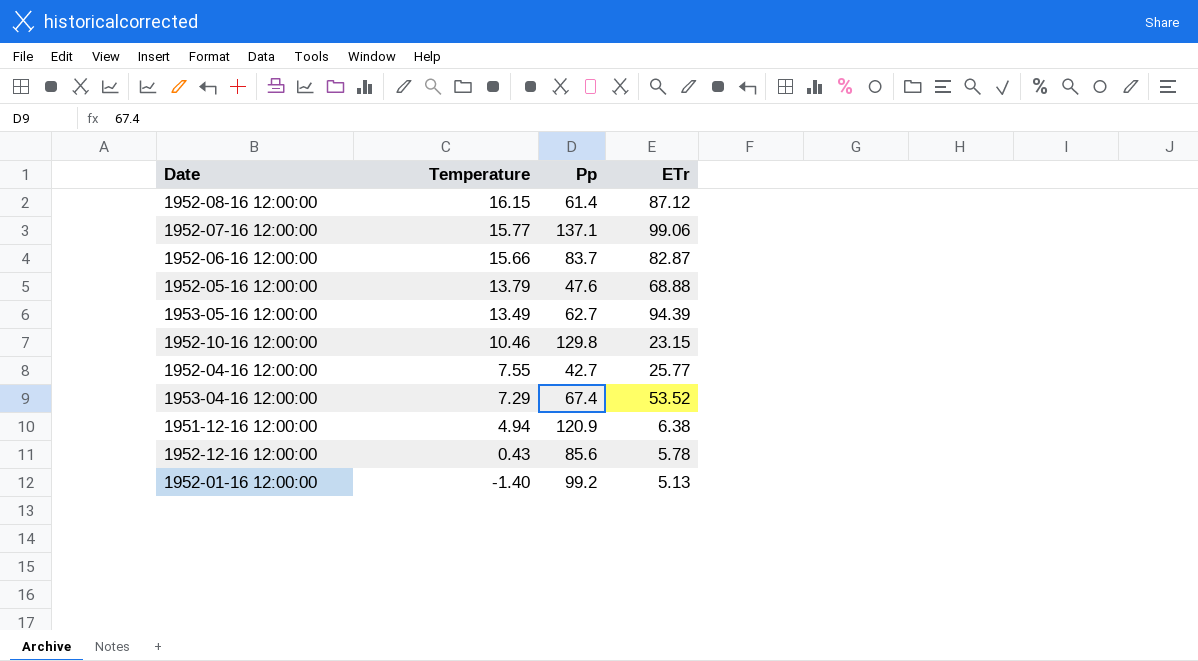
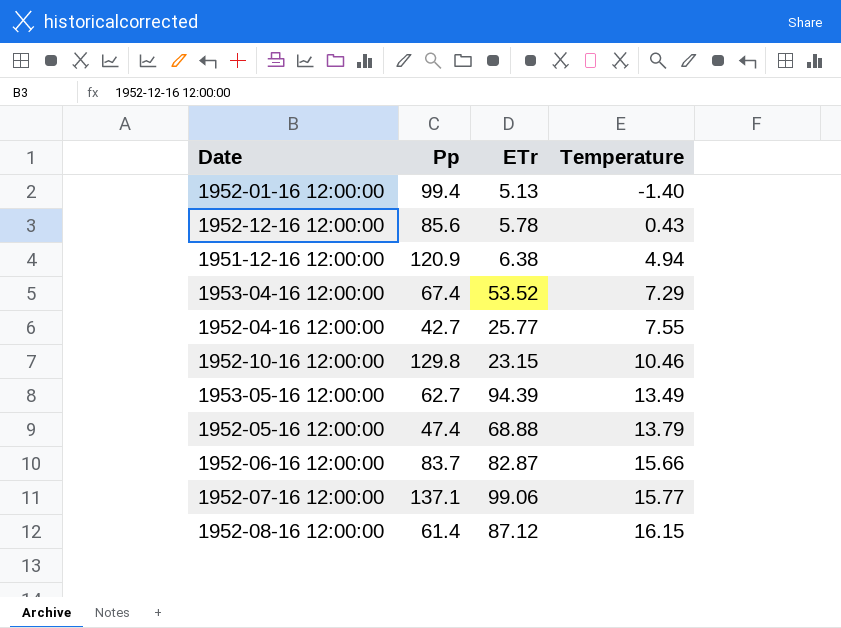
row order: Temperature descending -> Temperature ascending
column Temperature | position: 2 -> 4
1952-01-16 12:00:00 | Pp: 99.2 -> 99.4
1952-05-16 12:00:00 | Pp: 47.6 -> 47.4

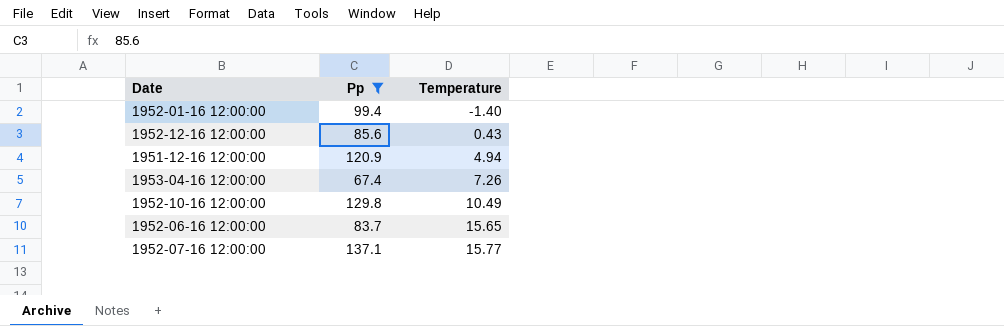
filter: none -> Pp >= 67.4
column ETr | position: 3 -> none
1953-04-16 12:00:00 | Temperature: 7.29 -> 7.26
1952-10-16 12:00:00 | Temperature: 10.46 -> 10.49
1952-06-16 12:00:00 | Temperature: 15.66 -> 15.65

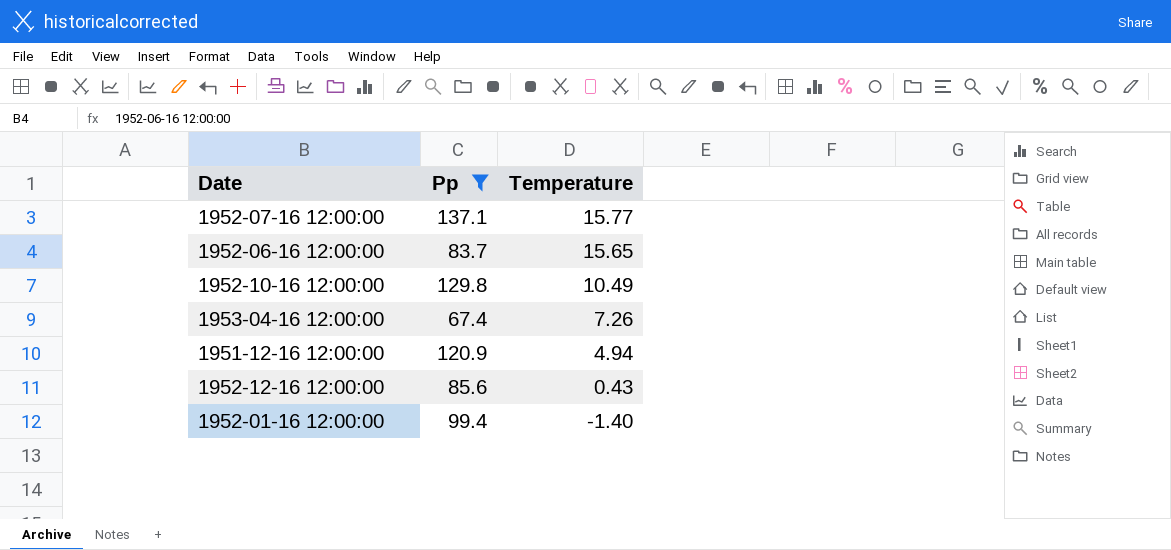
row order: Temperature ascending -> Temperature descending

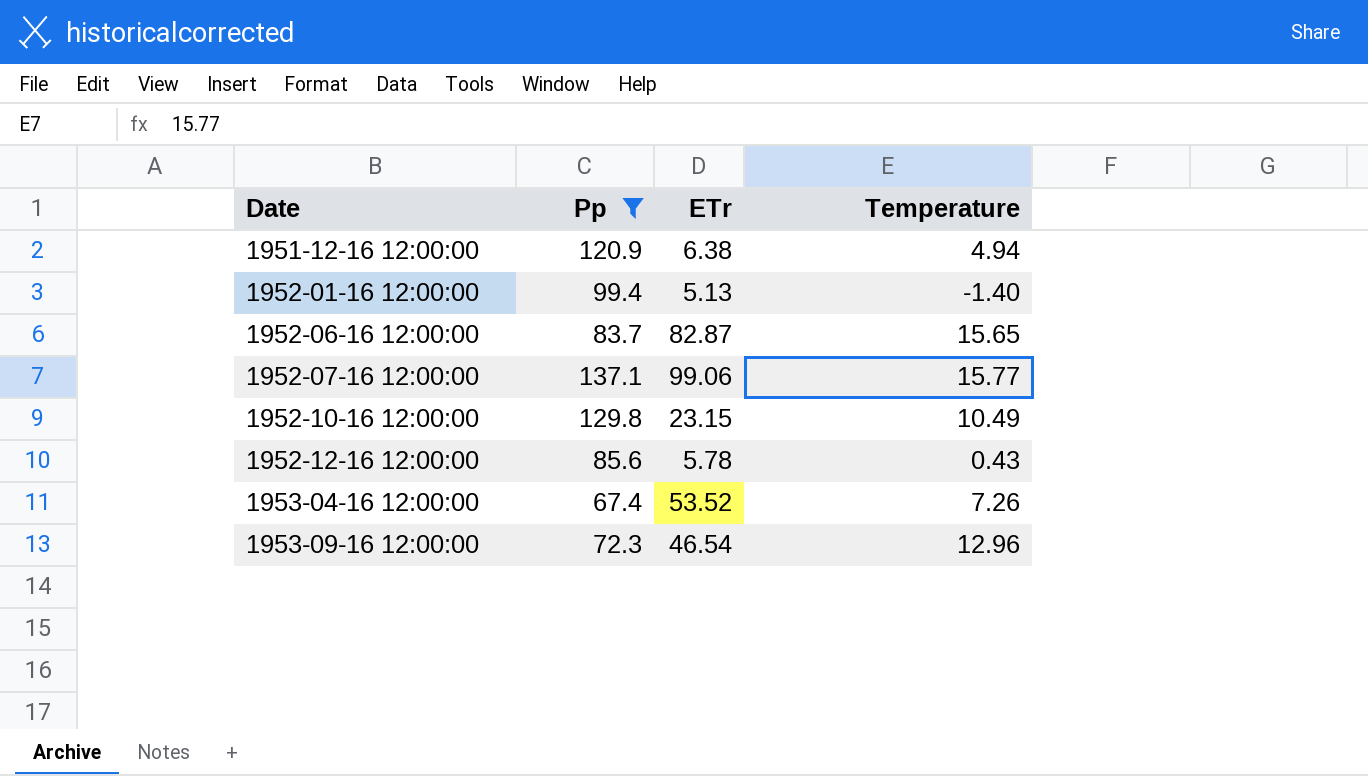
row order: Temperature descending -> Date ascending
column ETr | position: none -> 3
row 1953-09-16 12:00:00: none -> 72.3 | 46.54 | 12.96

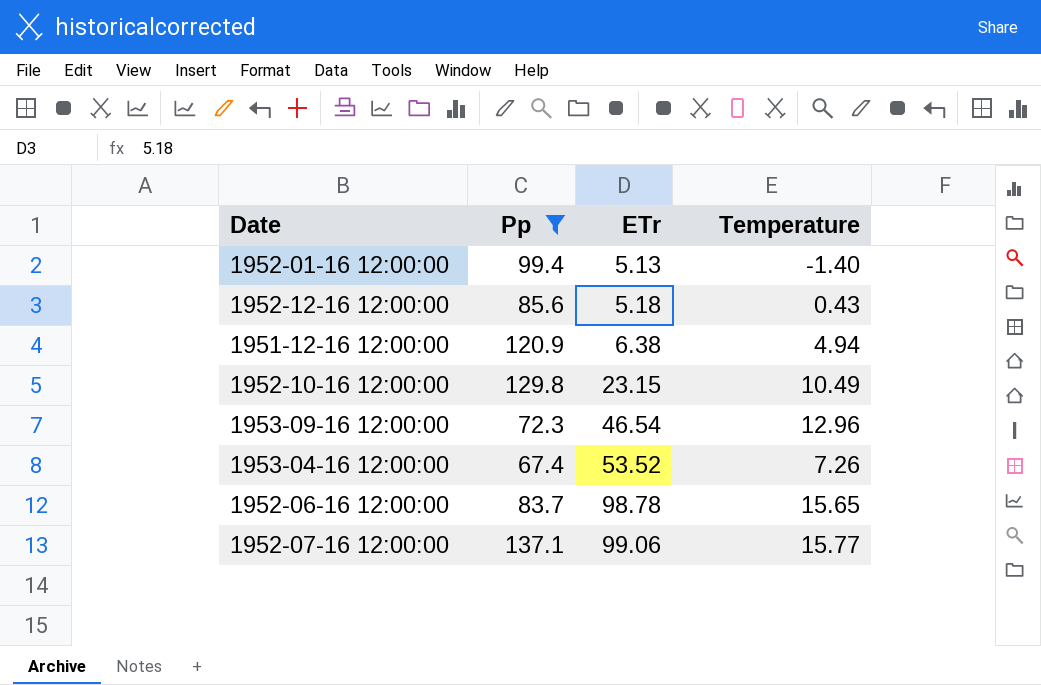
row order: Date ascending -> ETr ascending
1952-12-16 12:00:00 | ETr: 5.78 -> 5.18
1952-06-16 12:00:00 | ETr: 82.87 -> 98.78

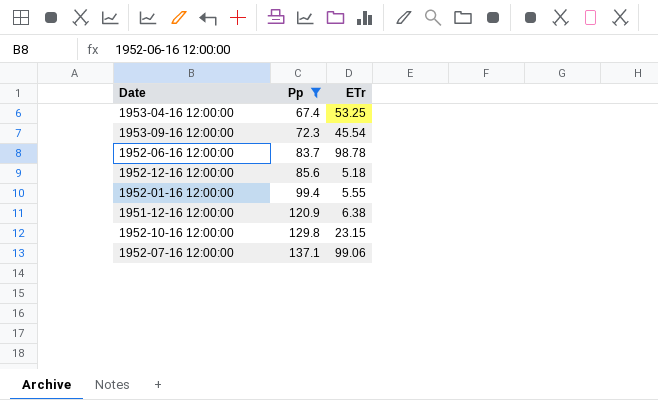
row order: ETr ascending -> Pp ascending
column Temperature | position: 4 -> none
1953-04-16 12:00:00 | ETr: 53.52 -> 53.25
1953-09-16 12:00:00 | ETr: 46.54 -> 45.54
1952-01-16 12:00:00 | ETr: 5.13 -> 5.55

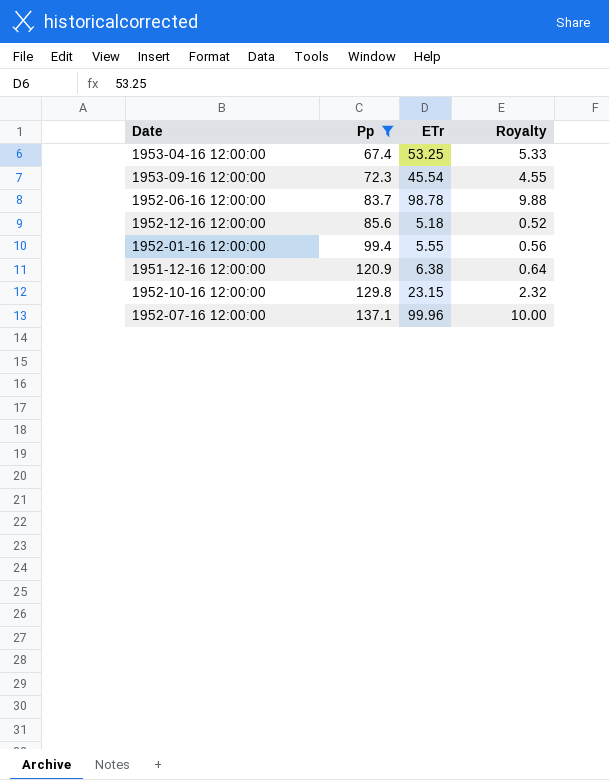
column Royalty | formula: none -> [ETr] * 0.1
1952-07-16 12:00:00 | ETr: 99.06 -> 99.96

